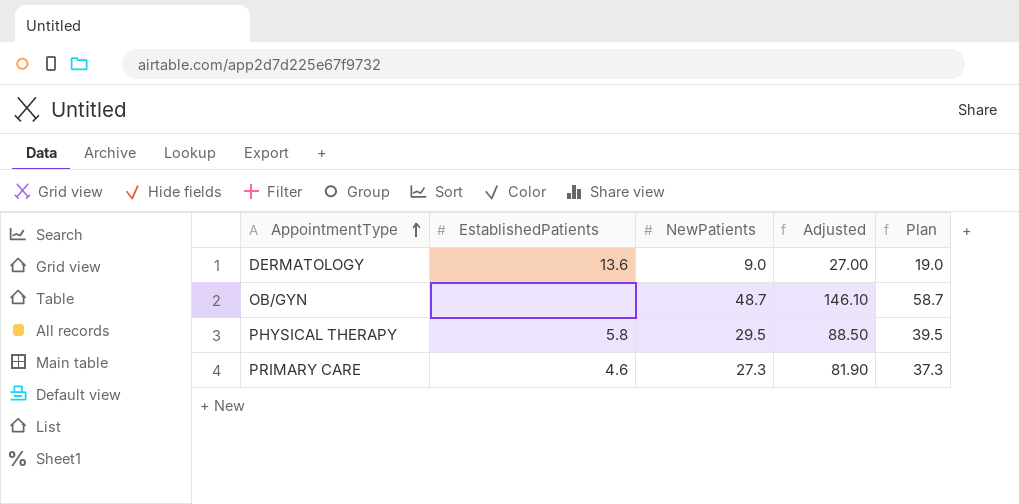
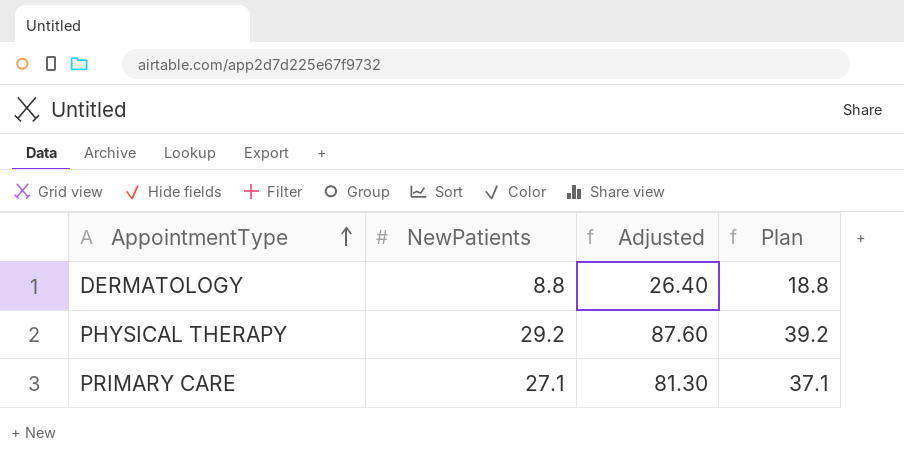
column EstablishedPatients | position: 2 -> none
row OB/GYN: none | 48.7 | 146.10 | 58.7 -> none
DERMATOLOGY | NewPatients: 9.0 -> 8.8
DERMATOLOGY | Adjusted: 27.00 -> 26.40
DERMATOLOGY | Plan: 19.0 -> 18.8
PHYSICAL THERAPY | NewPatients: 29.5 -> 29.2
PHYSICAL THERAPY | Adjusted: 88.50 -> 87.60
PHYSICAL THERAPY | Plan: 39.5 -> 39.2
PRIMARY CARE | NewPatients: 27.3 -> 27.1
PRIMARY CARE | Adjusted: 81.90 -> 81.30
PRIMARY CARE | Plan: 37.3 -> 37.1

